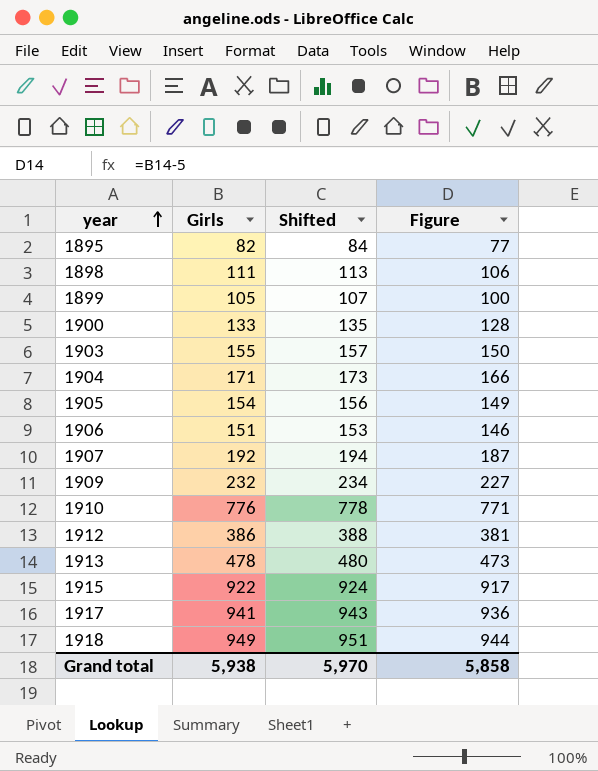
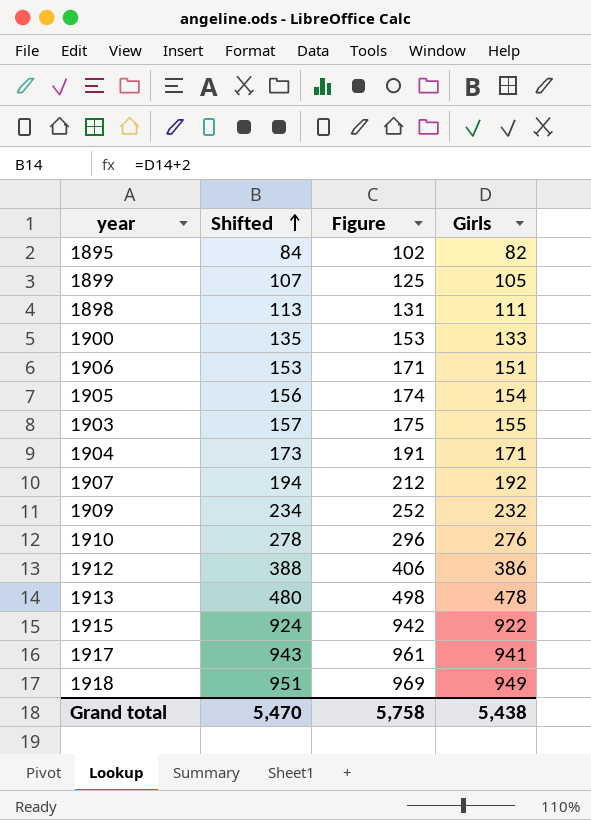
row order: year ascending -> Shifted ascending
column Figure | formula: [Girls] - 5 -> [Girls] + 20
column Girls | position: 2 -> 4
1910 | Shifted: 778 -> 278
1910 | Girls: 776 -> 276
Grand total | Shifted: 5,970 -> 5,470
Grand total | Figure: 5,858 -> 5,758
Grand total | Girls: 5,938 -> 5,438

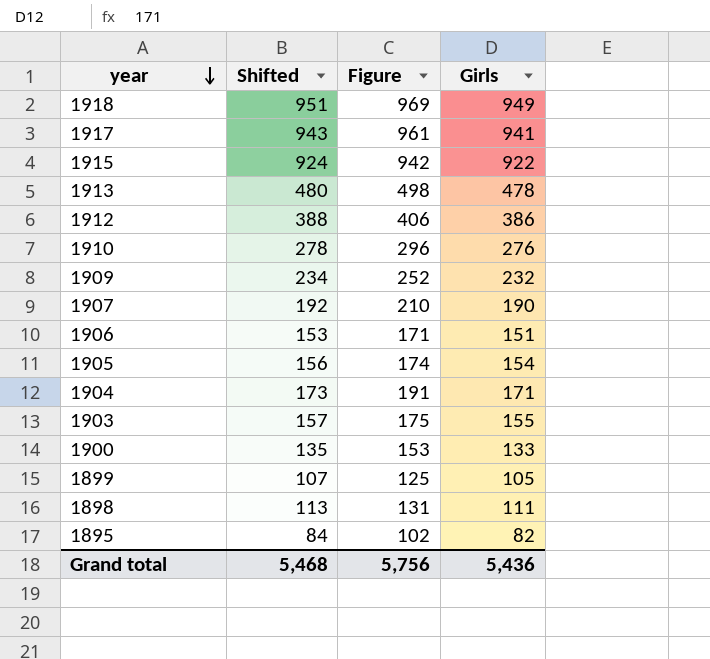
row order: Shifted ascending -> year descending
1907 | Shifted: 194 -> 192
1907 | Figure: 212 -> 210
1907 | Girls: 192 -> 190
Grand total | Shifted: 5,470 -> 5,468
Grand total | Figure: 5,758 -> 5,756
Grand total | Girls: 5,438 -> 5,436

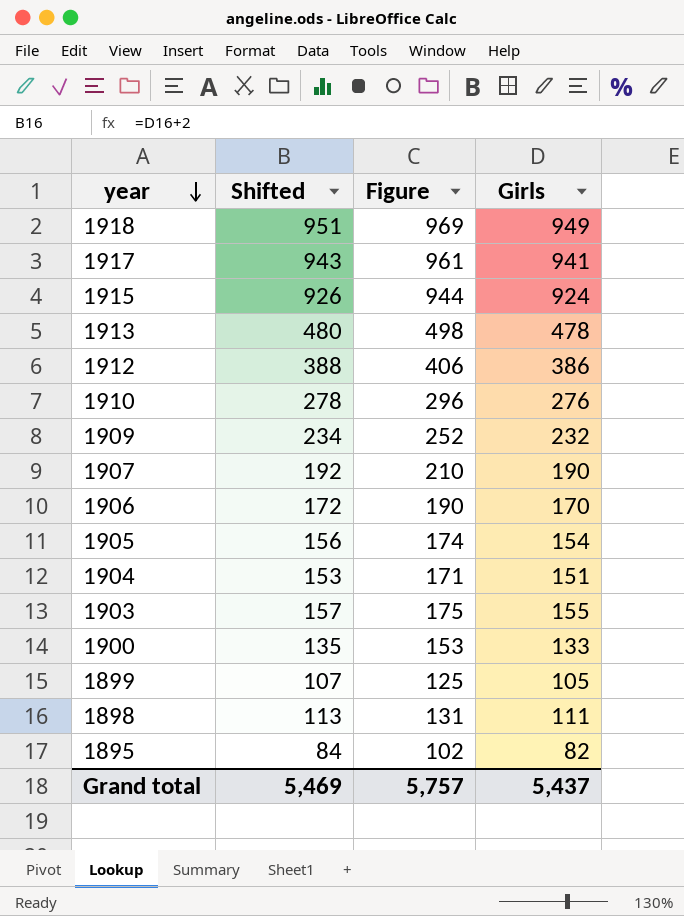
1915 | Shifted: 924 -> 926
1915 | Figure: 942 -> 944
1915 | Girls: 922 -> 924
1906 | Shifted: 153 -> 172
1906 | Figure: 171 -> 190
1906 | Girls: 151 -> 170
1904 | Shifted: 173 -> 153
1904 | Figure: 191 -> 171
1904 | Girls: 171 -> 151
Grand total | Shifted: 5,468 -> 5,469
Grand total | Figure: 5,756 -> 5,757
Grand total | Girls: 5,436 -> 5,437

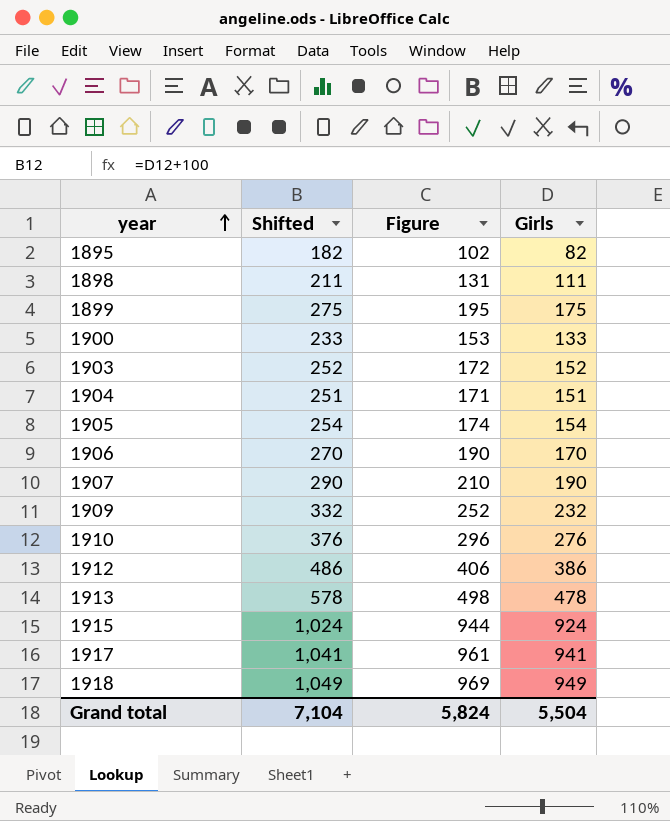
row order: year descending -> year ascending
column Shifted | formula: [Girls] + 2 -> [Girls] + 100
1899 | Figure: 125 -> 195
1899 | Girls: 105 -> 175
1903 | Figure: 175 -> 172
1903 | Girls: 155 -> 152
Grand total | Shifted: 5,469 -> 7,104
Grand total | Figure: 5,757 -> 5,824
Grand total | Girls: 5,437 -> 5,504

